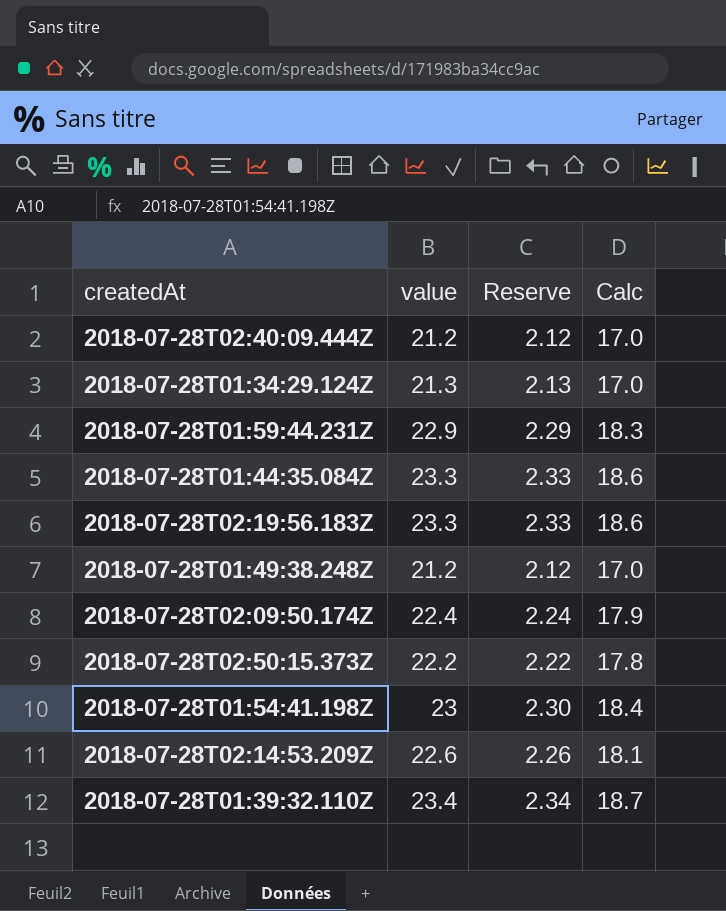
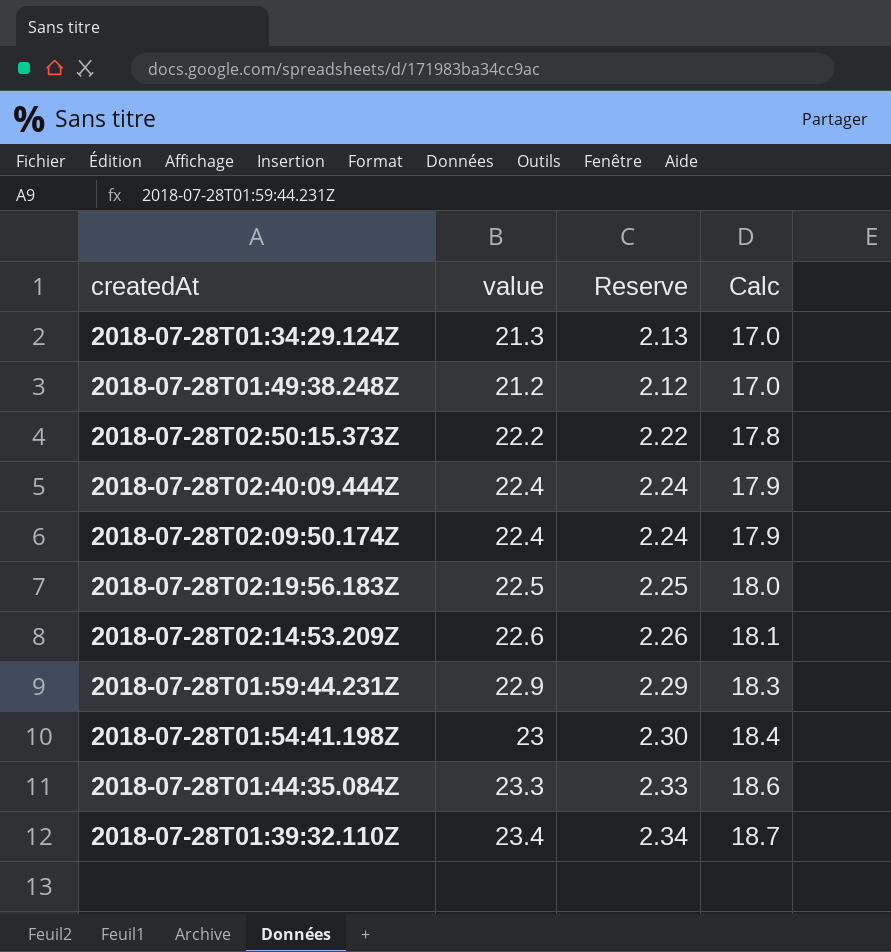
row order: none -> Calc ascending
2018-07-28T02:40:09.444Z | value: 21.2 -> 22.4
2018-07-28T02:40:09.444Z | Reserve: 2.12 -> 2.24
2018-07-28T02:40:09.444Z | Calc: 17.0 -> 17.9
2018-07-28T02:19:56.183Z | value: 23.3 -> 22.5
2018-07-28T02:19:56.183Z | Reserve: 2.33 -> 2.25
2018-07-28T02:19:56.183Z | Calc: 18.6 -> 18.0

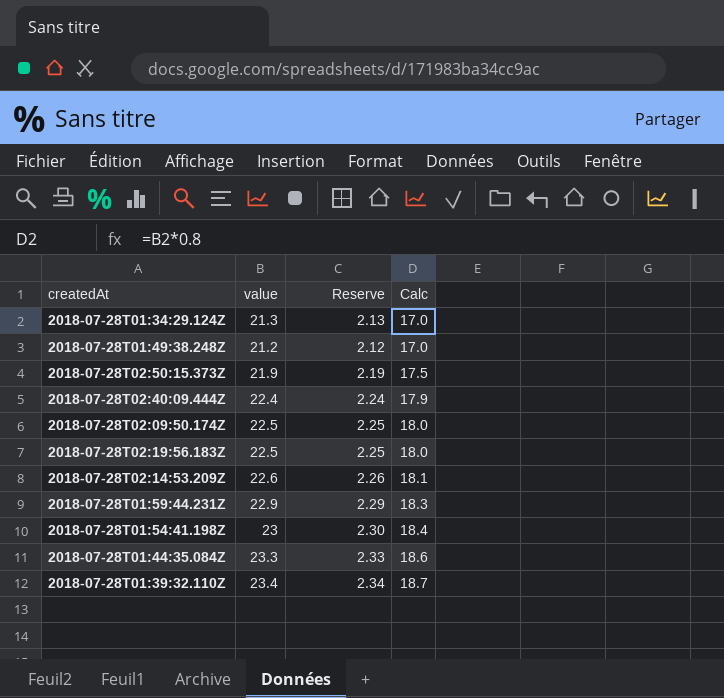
2018-07-28T02:50:15.373Z | value: 22.2 -> 21.9
2018-07-28T02:50:15.373Z | Reserve: 2.22 -> 2.19
2018-07-28T02:50:15.373Z | Calc: 17.8 -> 17.5
2018-07-28T02:09:50.174Z | value: 22.4 -> 22.5
2018-07-28T02:09:50.174Z | Reserve: 2.24 -> 2.25
2018-07-28T02:09:50.174Z | Calc: 17.9 -> 18.0

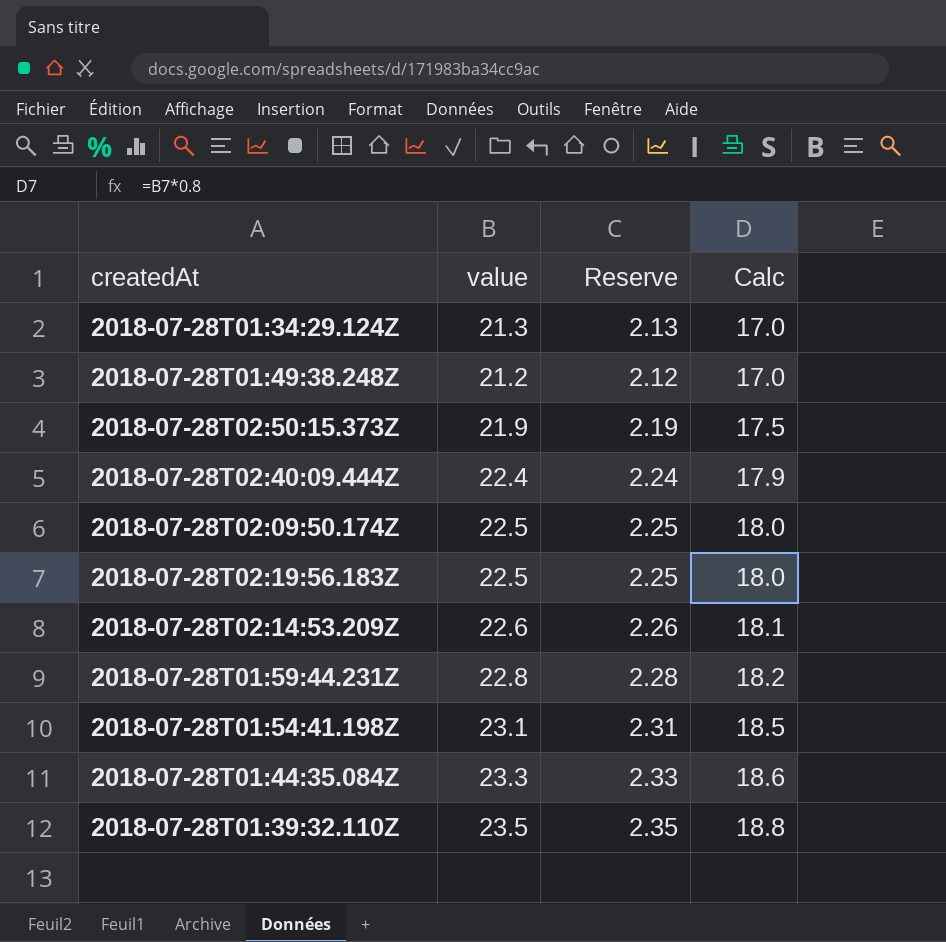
2018-07-28T01:59:44.231Z | value: 22.9 -> 22.8
2018-07-28T01:59:44.231Z | Reserve: 2.29 -> 2.28
2018-07-28T01:59:44.231Z | Calc: 18.3 -> 18.2
2018-07-28T01:54:41.198Z | value: 23 -> 23.1
2018-07-28T01:54:41.198Z | Reserve: 2.30 -> 2.31
2018-07-28T01:54:41.198Z | Calc: 18.4 -> 18.5
2018-07-28T01:39:32.110Z | value: 23.4 -> 23.5
2018-07-28T01:39:32.110Z | Reserve: 2.34 -> 2.35
2018-07-28T01:39:32.110Z | Calc: 18.7 -> 18.8

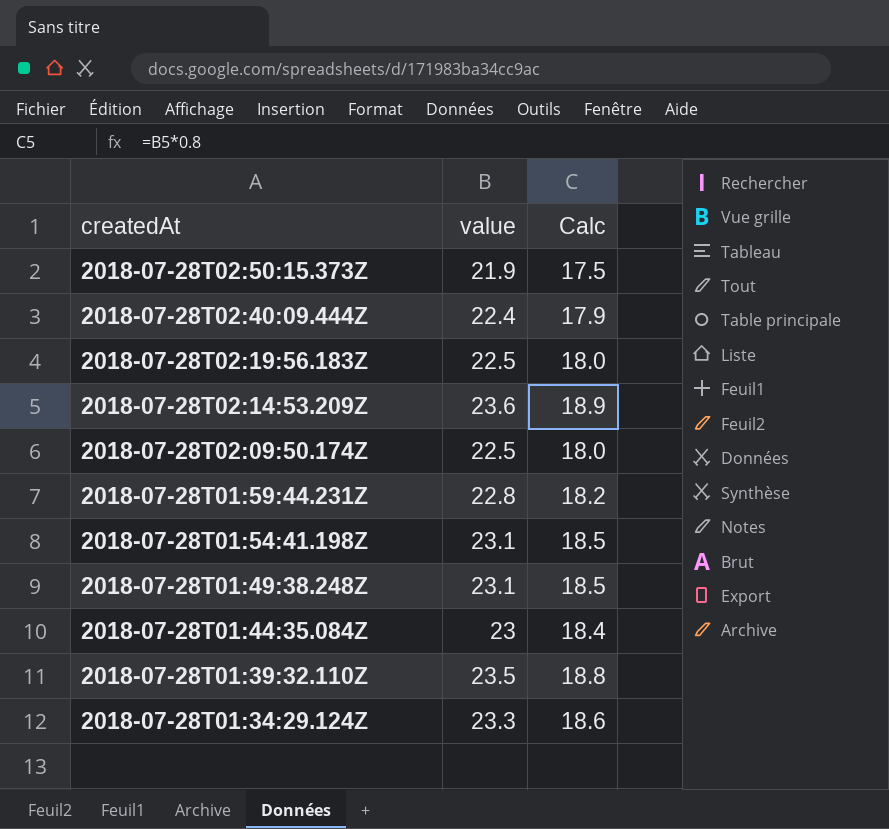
row order: Calc ascending -> createdAt descending
column Reserve | formula: [value] * 0.1 -> none
2018-07-28T02:14:53.209Z | value: 22.6 -> 23.6
2018-07-28T02:14:53.209Z | Calc: 18.1 -> 18.9
2018-07-28T01:49:38.248Z | value: 21.2 -> 23.1
2018-07-28T01:49:38.248Z | Calc: 17.0 -> 18.5
2018-07-28T01:44:35.084Z | value: 23.3 -> 23
2018-07-28T01:44:35.084Z | Calc: 18.6 -> 18.4
2018-07-28T01:34:29.124Z | value: 21.3 -> 23.3
2018-07-28T01:34:29.124Z | Calc: 17.0 -> 18.6

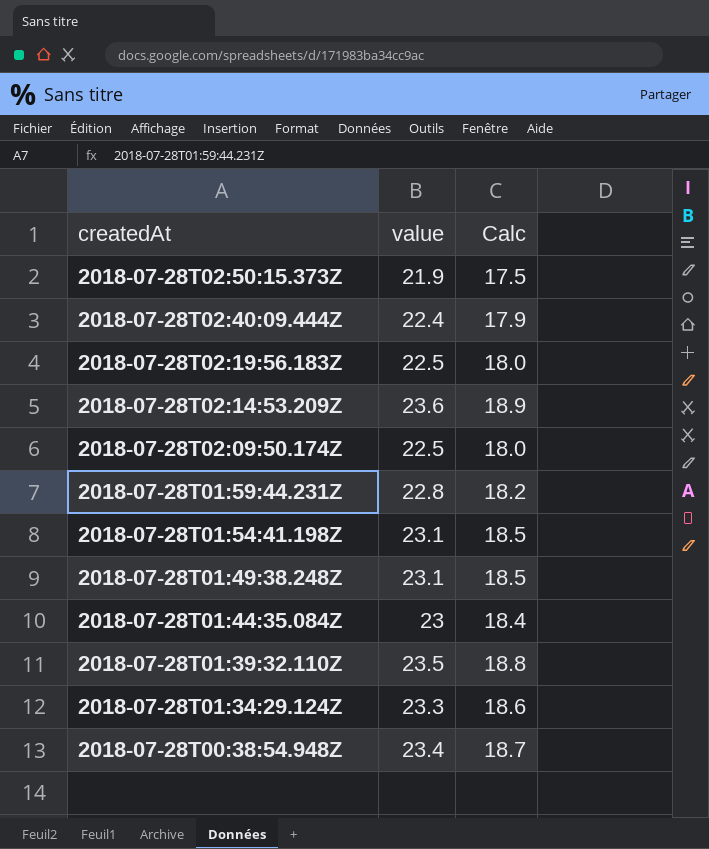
row 2018-07-28T00:38:54.948Z: none -> 23.4 | 18.7

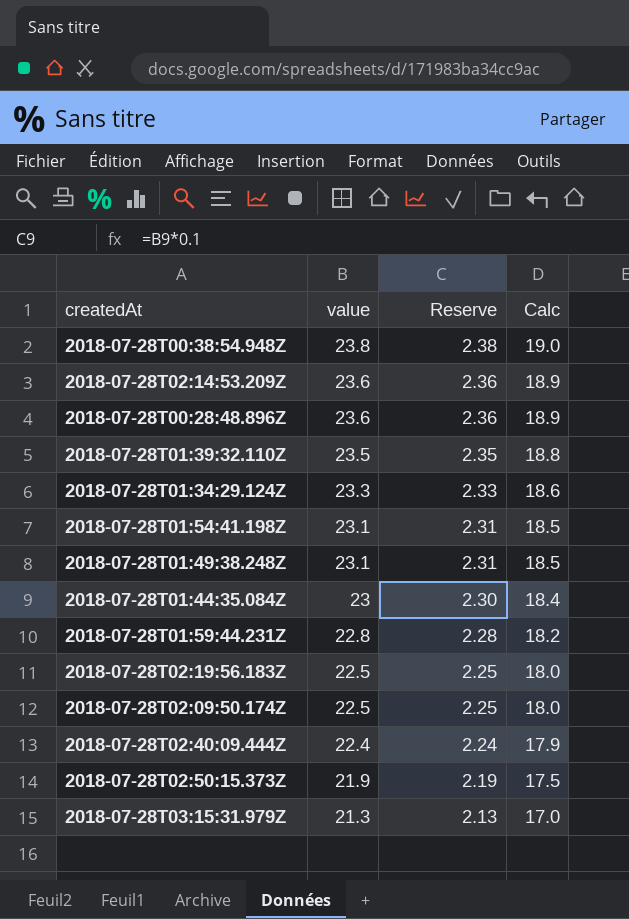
row order: createdAt descending -> value descending
column Reserve | formula: none -> [value] * 0.1
2018-07-28T00:38:54.948Z | value: 23.4 -> 23.8
2018-07-28T00:38:54.948Z | Calc: 18.7 -> 19.0
row 2018-07-28T00:28:48.896Z: none -> 23.6 | 2.36 | 18.9
row 2018-07-28T03:15:31.979Z: none -> 21.3 | 2.13 | 17.0

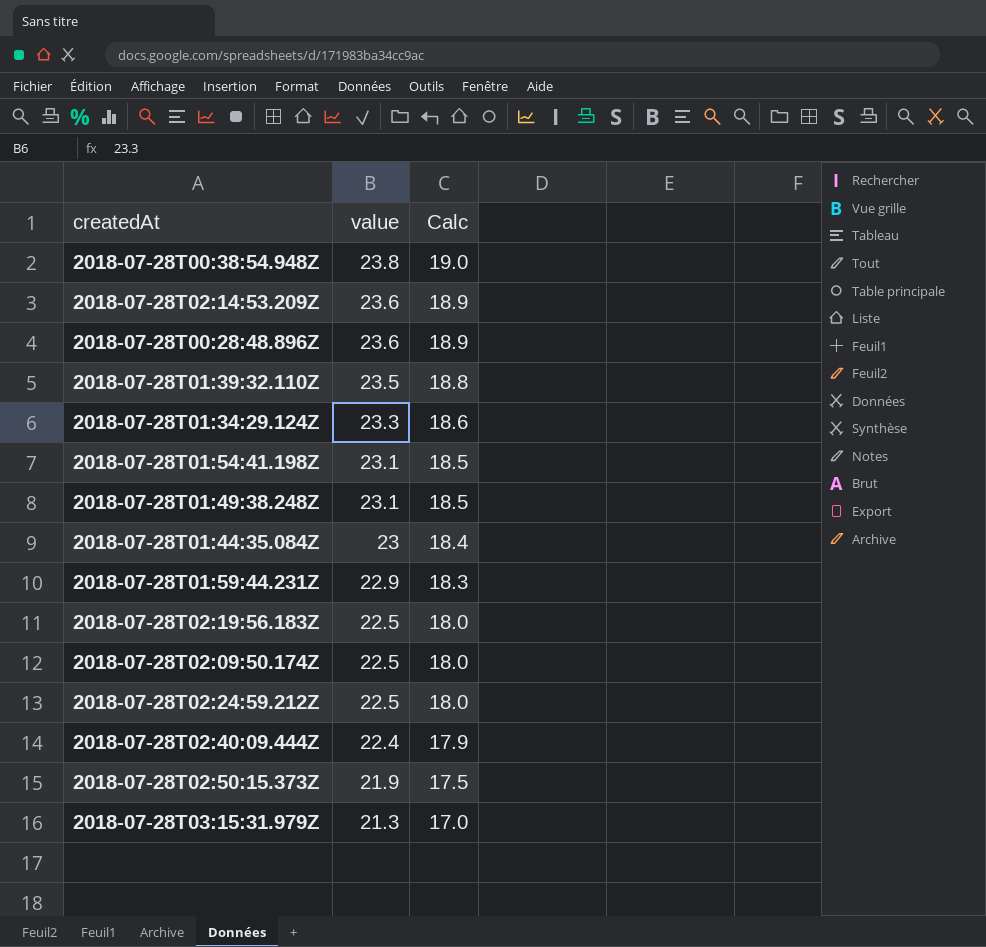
column Reserve | formula: [value] * 0.1 -> none
2018-07-28T01:59:44.231Z | value: 22.8 -> 22.9
2018-07-28T01:59:44.231Z | Calc: 18.2 -> 18.3
row 2018-07-28T02:24:59.212Z: none -> 22.5 | 18.0

